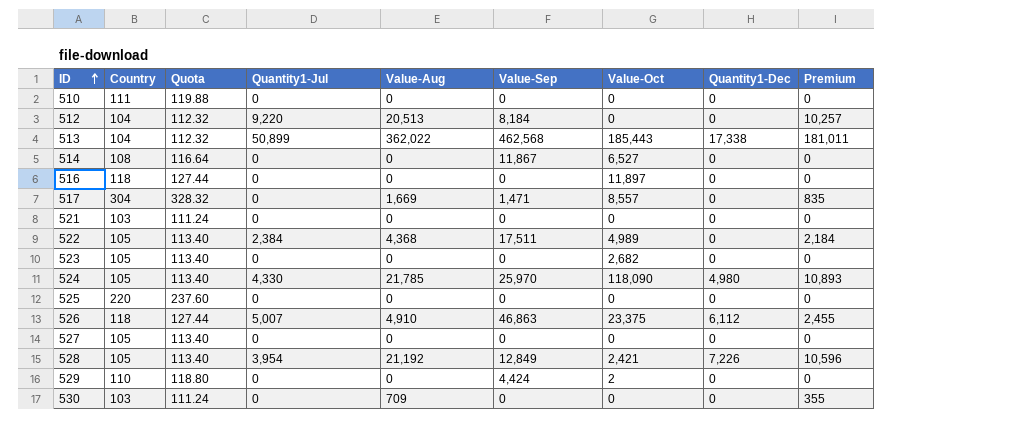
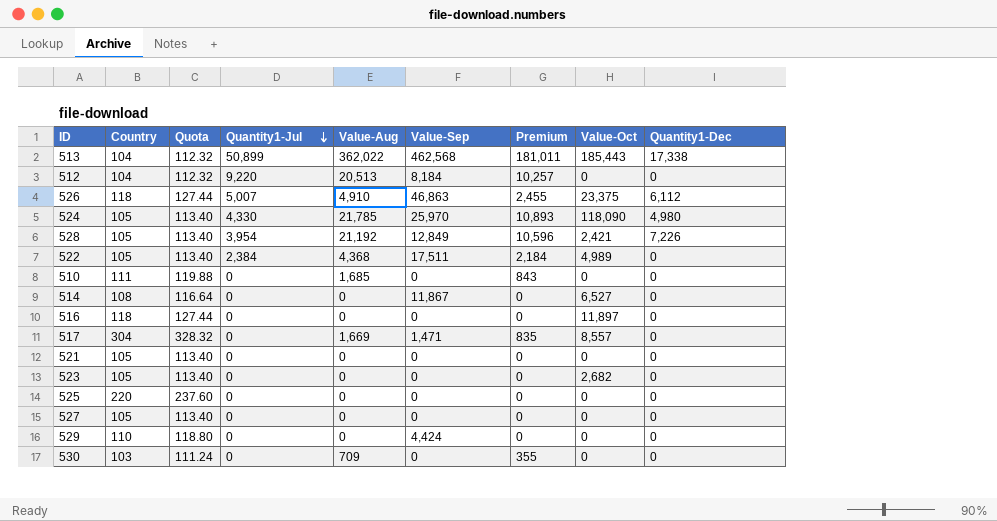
row order: ID ascending -> Quantity1-Jul descending
column Premium | position: 9 -> 7
510 | Value-Aug: 0 -> 1,685
510 | Premium: 0 -> 843
521 | Country: 103 -> 105
521 | Quota: 111.24 -> 113.40
529 | Value-Oct: 2 -> 0

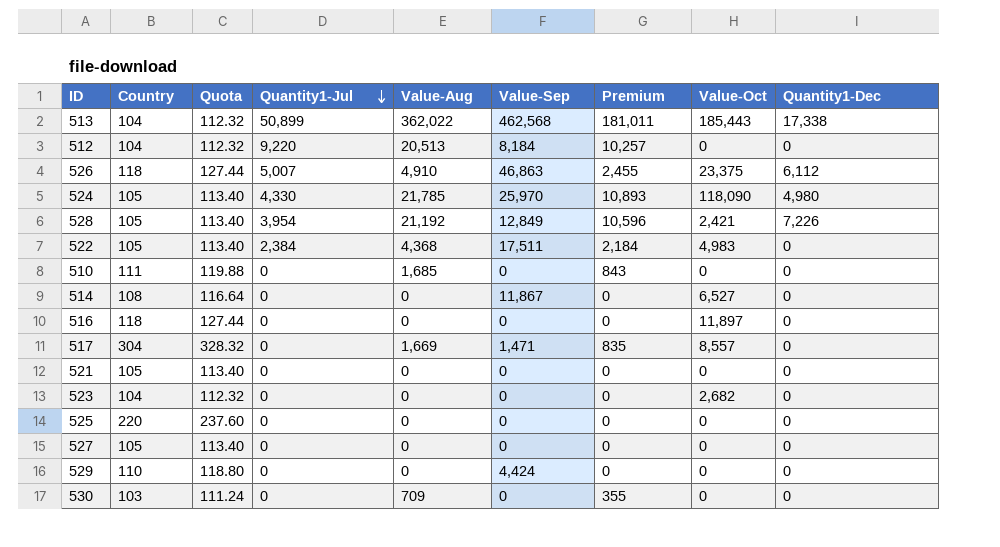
522 | Value-Oct: 4,989 -> 4,983
523 | Country: 105 -> 104
523 | Quota: 113.40 -> 112.32

